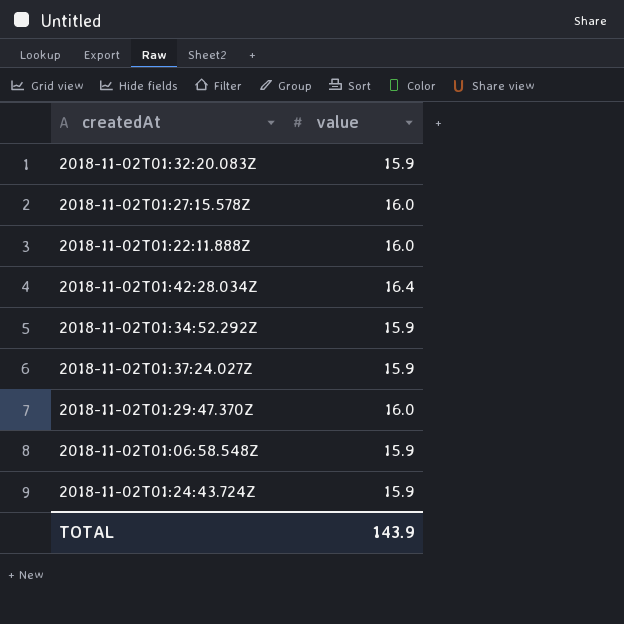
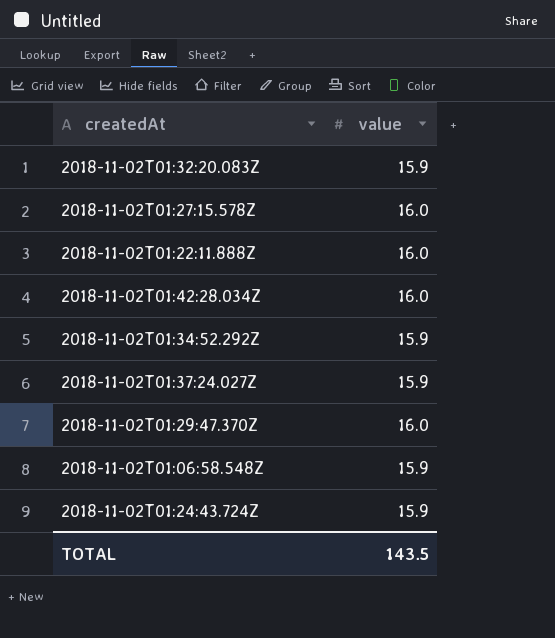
2018-11-02T01:42:28.034Z | value: 16.4 -> 16.0
TOTAL | value: 143.9 -> 143.5

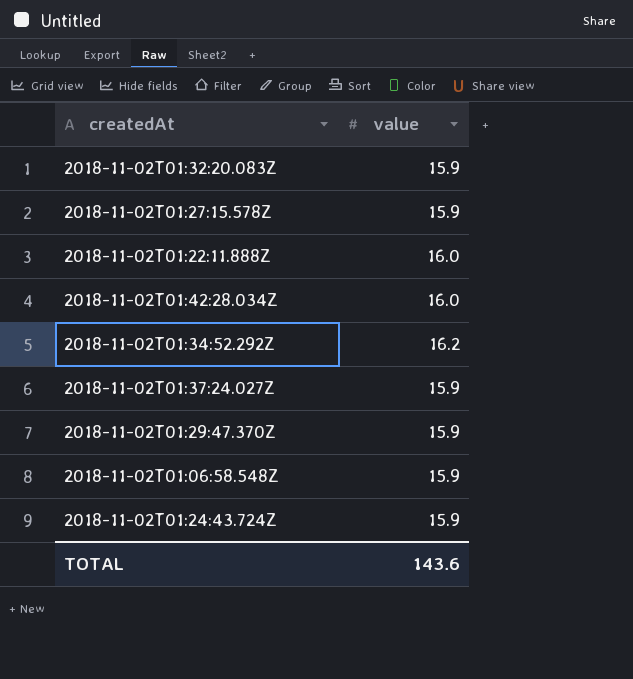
2018-11-02T01:27:15.578Z | value: 16.0 -> 15.9
2018-11-02T01:34:52.292Z | value: 15.9 -> 16.2
2018-11-02T01:29:47.370Z | value: 16.0 -> 15.9
TOTAL | value: 143.5 -> 143.6

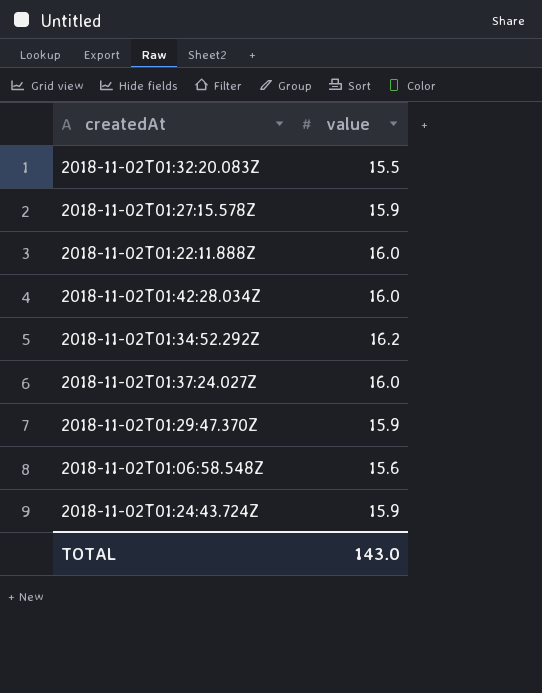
2018-11-02T01:32:20.083Z | value: 15.9 -> 15.5
2018-11-02T01:37:24.027Z | value: 15.9 -> 16.0
2018-11-02T01:06:58.548Z | value: 15.9 -> 15.6
TOTAL | value: 143.6 -> 143.0

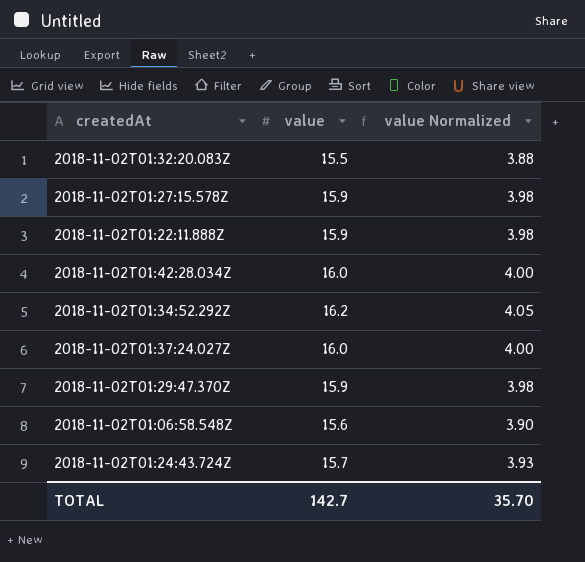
column value Normalized | formula: none -> [value] * 0.25
2018-11-02T01:22:11.888Z | value: 16.0 -> 15.9
2018-11-02T01:24:43.724Z | value: 15.9 -> 15.7
TOTAL | value: 143.0 -> 142.7

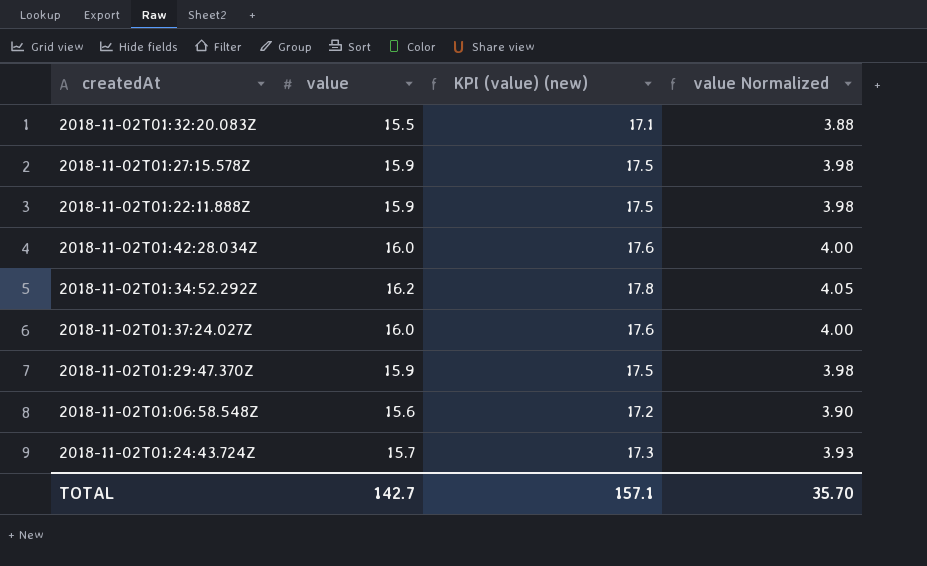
column KPI (value) (new) | formula: none -> [value] * 1.1

